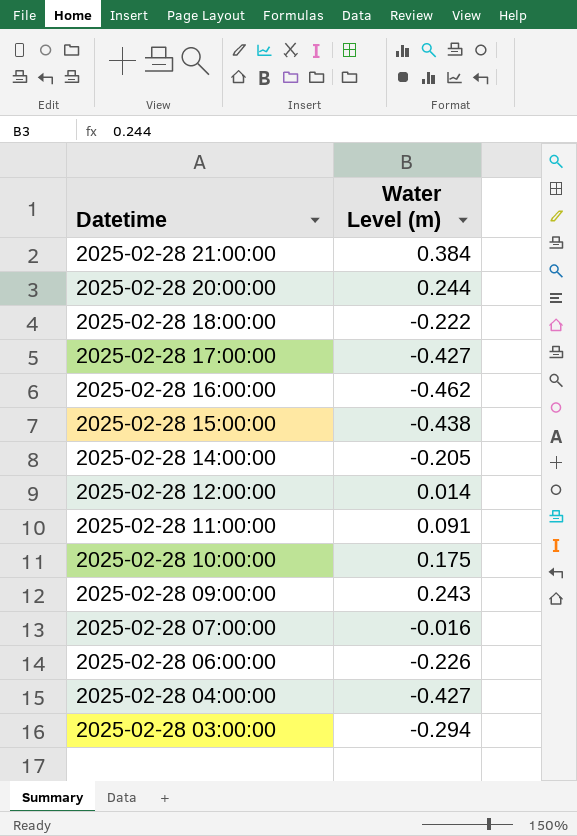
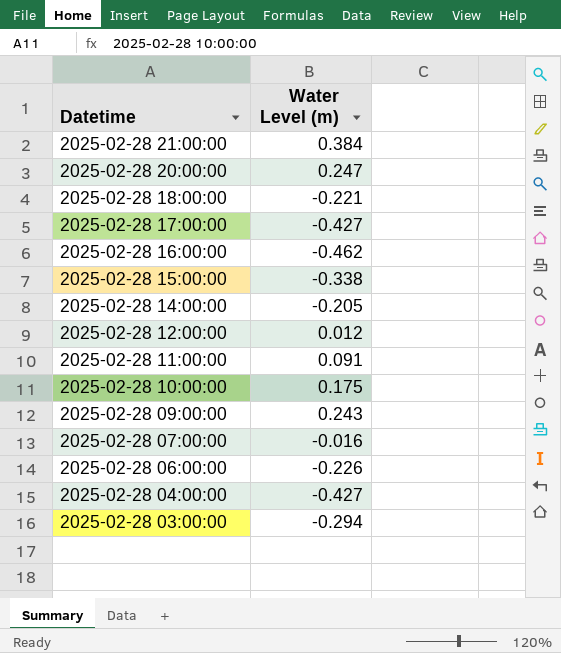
2025-02-28 20:00:00 | Water Level (m): 0.244 -> 0.247
2025-02-28 18:00:00 | Water Level (m): -0.222 -> -0.221
2025-02-28 15:00:00 | Water Level (m): -0.438 -> -0.338
2025-02-28 12:00:00 | Water Level (m): 0.014 -> 0.012

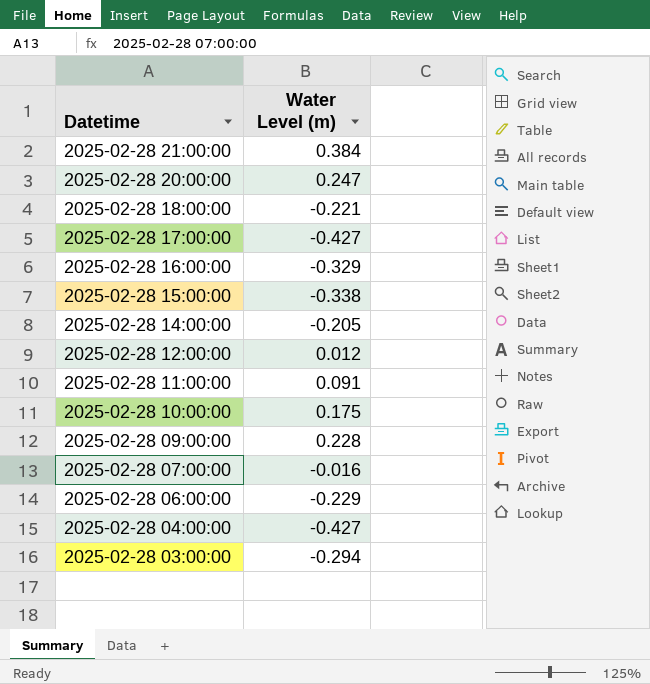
2025-02-28 16:00:00 | Water Level (m): -0.462 -> -0.329
2025-02-28 09:00:00 | Water Level (m): 0.243 -> 0.228
2025-02-28 06:00:00 | Water Level (m): -0.226 -> -0.229

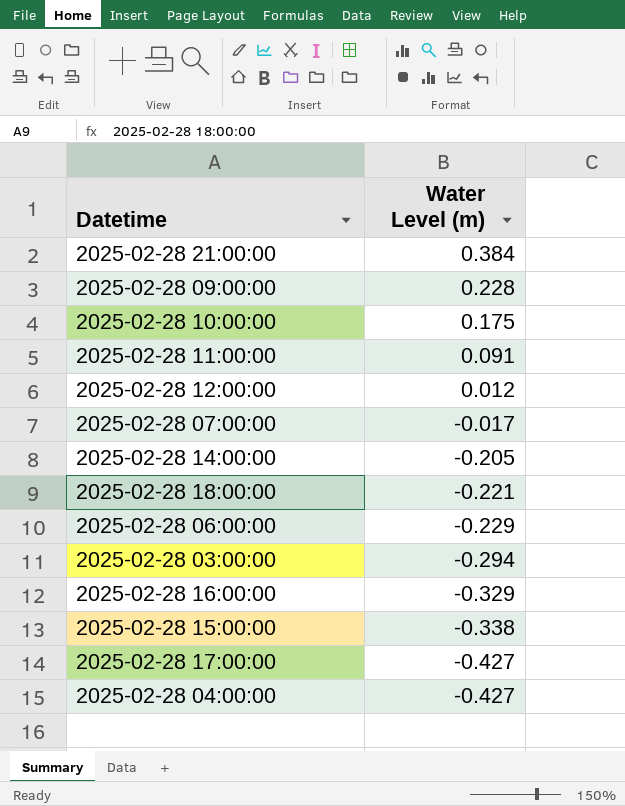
row order: Datetime descending -> Water Level (m) descending
row 2025-02-28 20:00:00: 0.247 -> none
2025-02-28 07:00:00 | Water Level (m): -0.016 -> -0.017

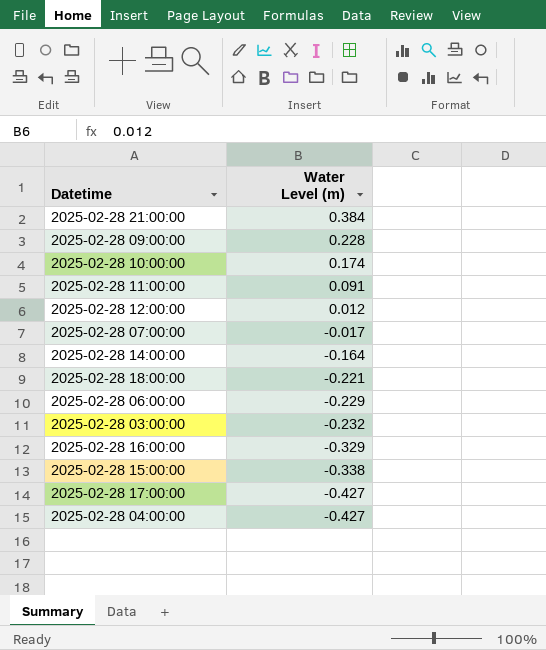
2025-02-28 10:00:00 | Water Level (m): 0.175 -> 0.174
2025-02-28 14:00:00 | Water Level (m): -0.205 -> -0.164
2025-02-28 03:00:00 | Water Level (m): -0.294 -> -0.232

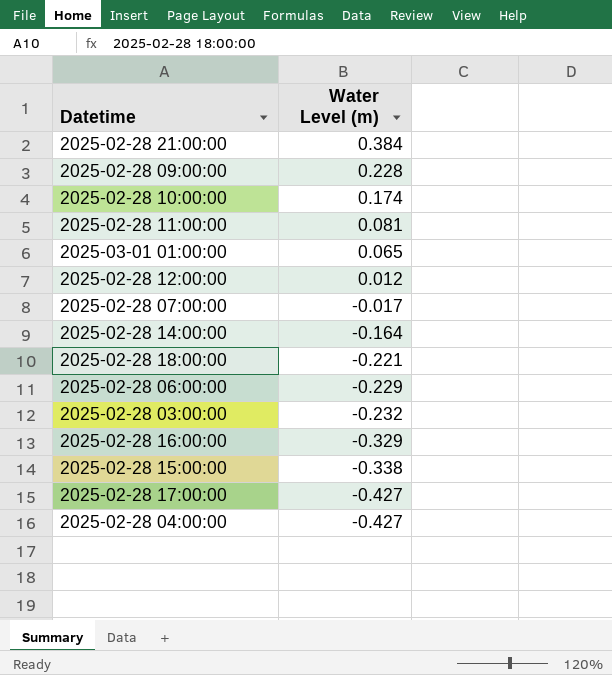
2025-02-28 11:00:00 | Water Level (m): 0.091 -> 0.081
row 2025-03-01 01:00:00: none -> 0.065

